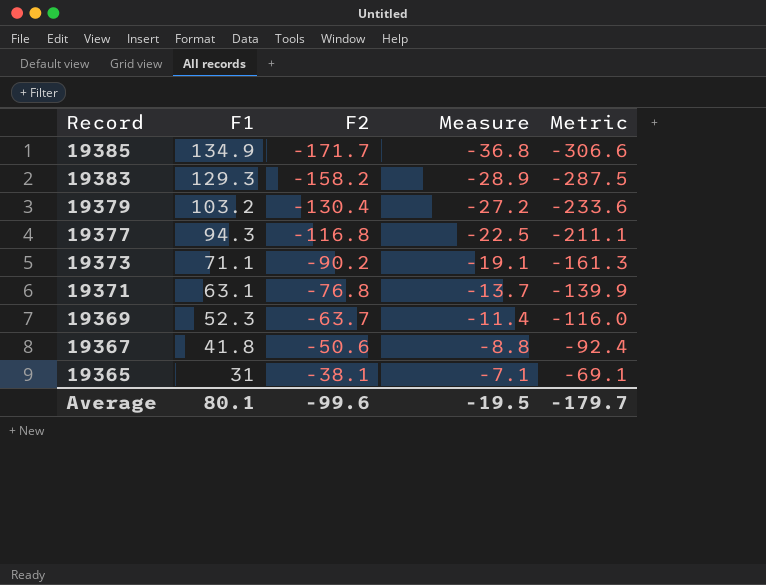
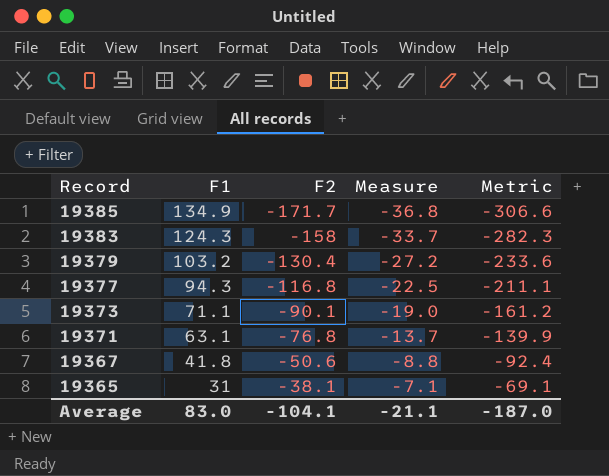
row 19369: 52.3 | -63.7 | -11.4 | -116.0 -> none
19383 | F1: 129.3 -> 124.3
19383 | F2: -158.2 -> -158
19383 | Measure: -28.9 -> -33.7
19383 | Metric: -287.5 -> -282.3
19373 | F2: -90.2 -> -90.1
19373 | Measure: -19.1 -> -19.0
19373 | Metric: -161.3 -> -161.2
Average | F1: 80.1 -> 83.0
Average | F2: -99.6 -> -104.1
Average | Measure: -19.5 -> -21.1
Average | Metric: -179.7 -> -187.0

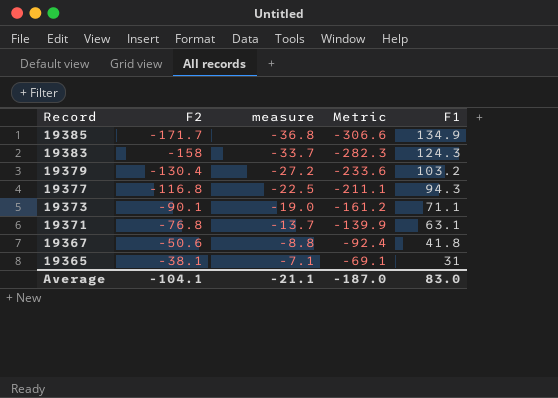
column name: Measure -> measure
column F1 | position: 2 -> 5

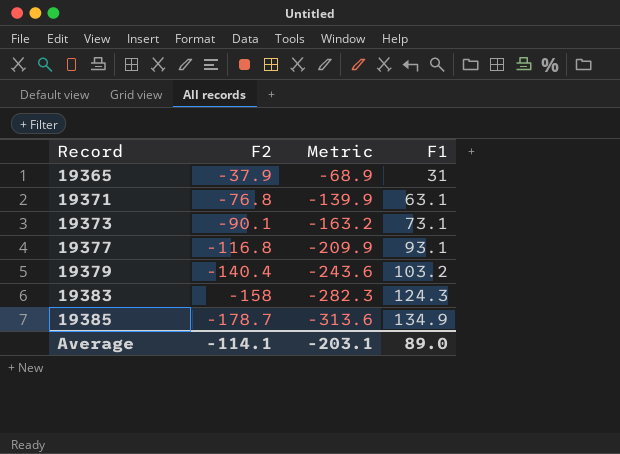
row order: Record descending -> Record ascending
column measure | formula: [F2] + [F1] -> none
row 19367: -50.6 | -8.8 | -92.4 | 41.8 -> none
19365 | F2: -38.1 -> -37.9
19365 | Metric: -69.1 -> -68.9
19373 | Metric: -161.2 -> -163.2
19373 | F1: 71.1 -> 73.1
19377 | Metric: -211.1 -> -209.9
19377 | F1: 94.3 -> 93.1
19379 | F2: -130.4 -> -140.4
19379 | Metric: -233.6 -> -243.6
19385 | F2: -171.7 -> -178.7
19385 | Metric: -306.6 -> -313.6
Average | F2: -104.1 -> -114.1
Average | Metric: -187.0 -> -203.1
Average | F1: 83.0 -> 89.0

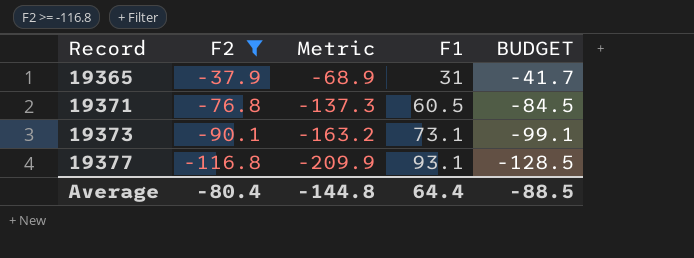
filter: none -> F2 >= -116.8
column BUDGET | formula: none -> [F2] * 1.1
19371 | Metric: -139.9 -> -137.3
19371 | F1: 63.1 -> 60.5
Average | F2: -114.1 -> -80.4
Average | Metric: -203.1 -> -144.8
Average | F1: 89.0 -> 64.4

